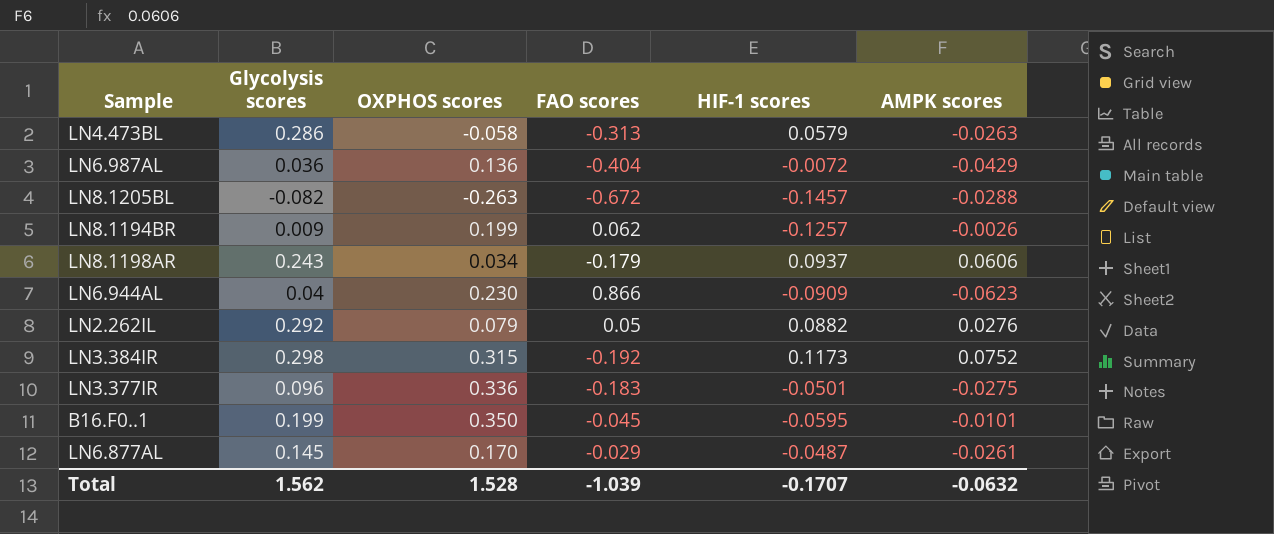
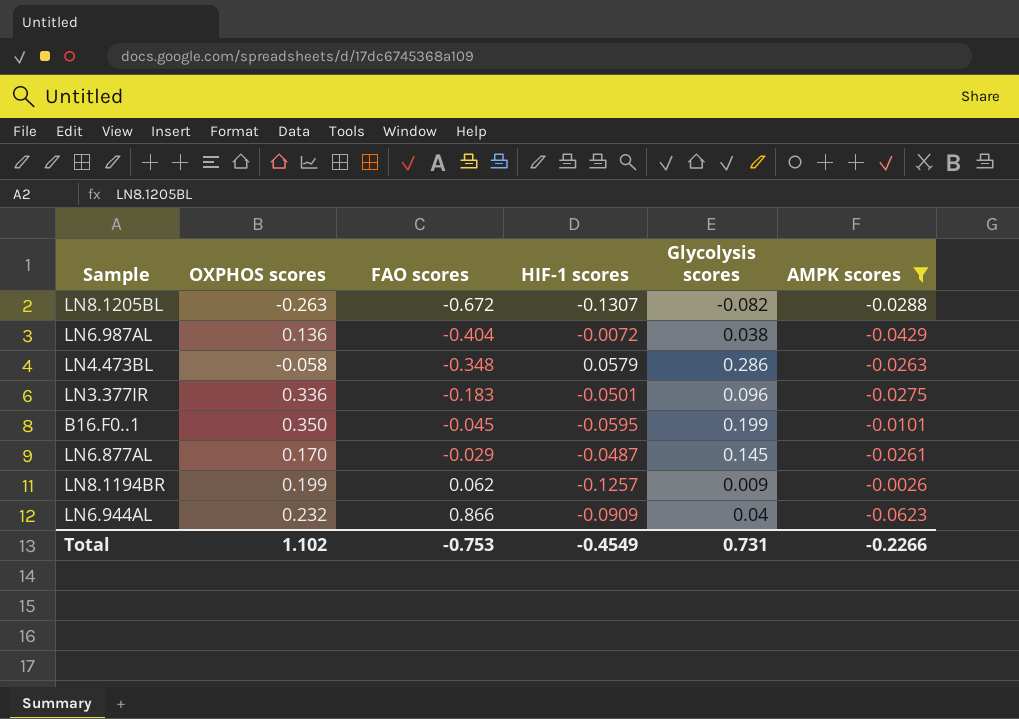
filter: none -> AMPK scores <= -0.0026
row order: none -> FAO scores ascending
column Glycolysis scores | position: 2 -> 5
LN8.1205BL | HIF-1 scores: -0.1457 -> -0.1307
LN6.987AL | Glycolysis scores: 0.036 -> 0.038
LN4.473BL | FAO scores: -0.313 -> -0.348
LN6.944AL | OXPHOS scores: 0.230 -> 0.232
Total | OXPHOS scores: 1.528 -> 1.102
Total | FAO scores: -1.039 -> -0.753
Total | HIF-1 scores: -0.1707 -> -0.4549
Total | Glycolysis scores: 1.562 -> 0.731
Total | AMPK scores: -0.0632 -> -0.2266

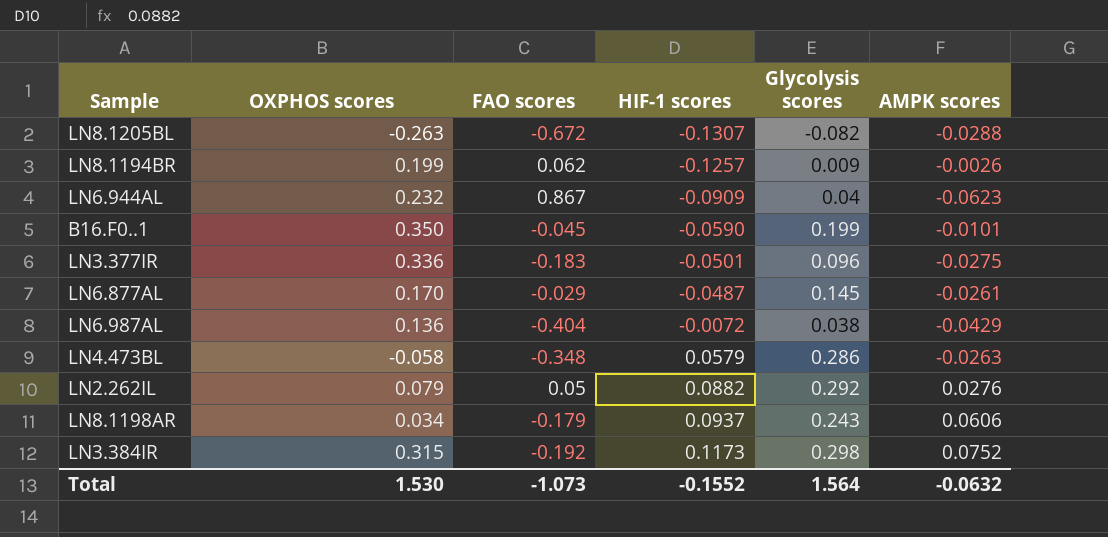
filter: AMPK scores <= -0.0026 -> none
row order: FAO scores ascending -> HIF-1 scores ascending
LN6.944AL | FAO scores: 0.866 -> 0.867
B16.F0..1 | HIF-1 scores: -0.0595 -> -0.0590
Total | OXPHOS scores: 1.102 -> 1.530
Total | FAO scores: -0.753 -> -1.073
Total | HIF-1 scores: -0.4549 -> -0.1552
Total | Glycolysis scores: 0.731 -> 1.564
Total | AMPK scores: -0.2266 -> -0.0632

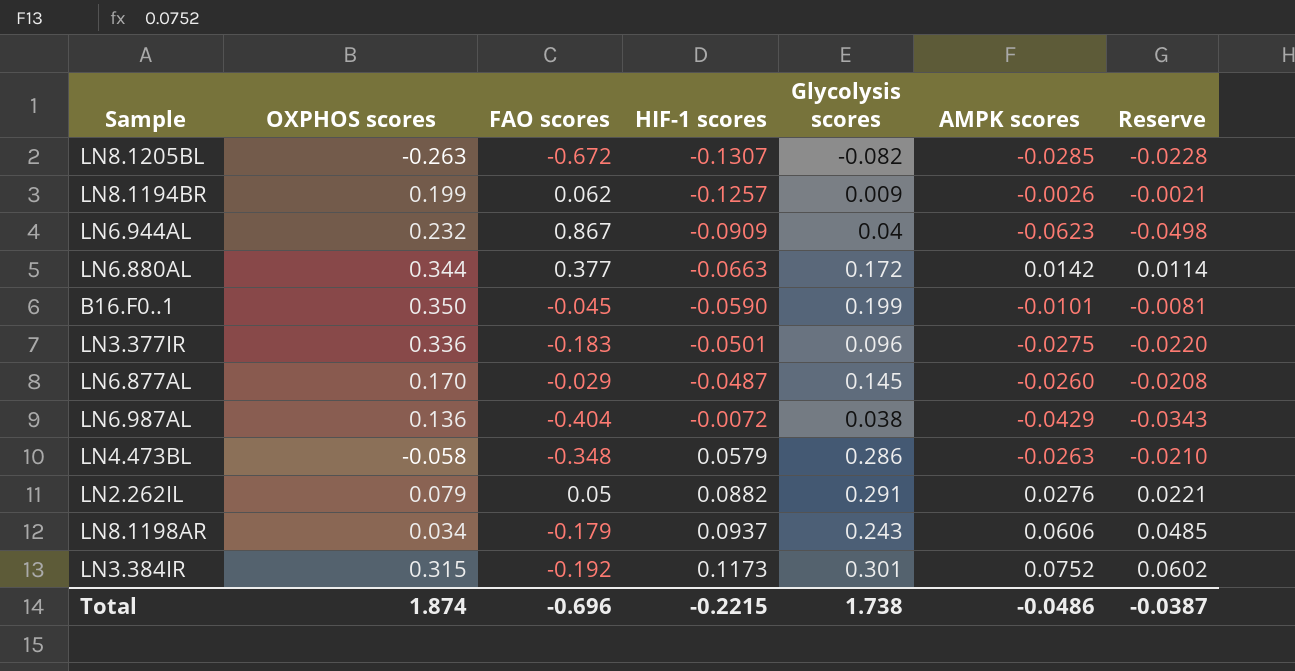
column Reserve | formula: none -> [AMPK scores] * 0.8
LN8.1205BL | AMPK scores: -0.0288 -> -0.0285
row LN6.880AL: none -> 0.344 | 0.377 | -0.0663 | 0.172 | 0.0142 | 0.0114
LN6.877AL | AMPK scores: -0.0261 -> -0.0260
LN2.262IL | Glycolysis scores: 0.292 -> 0.291
LN3.384IR | Glycolysis scores: 0.298 -> 0.301
Total | OXPHOS scores: 1.530 -> 1.874
Total | FAO scores: -1.073 -> -0.696
Total | HIF-1 scores: -0.1552 -> -0.2215
Total | Glycolysis scores: 1.564 -> 1.738
Total | AMPK scores: -0.0632 -> -0.0486

